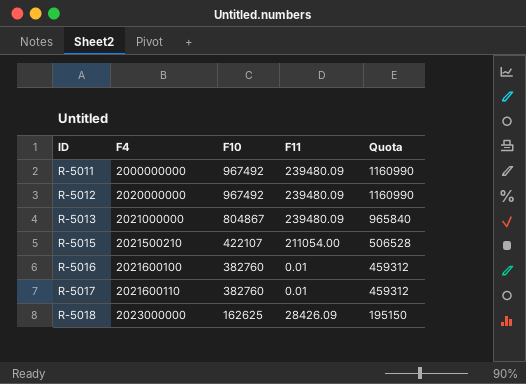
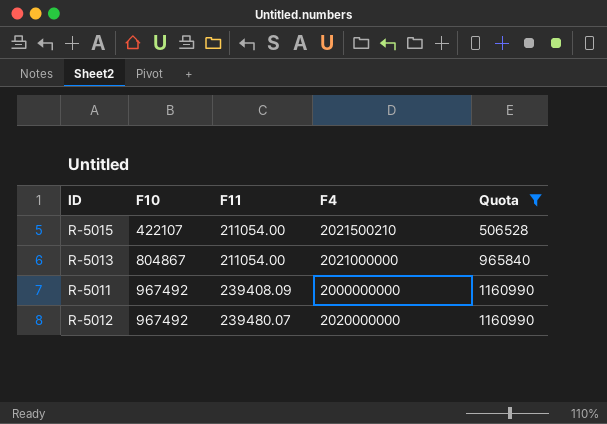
filter: none -> Quota >= 506528
row order: ID ascending -> F10 ascending
column F4 | position: 2 -> 4
R-5013 | F11: 239480.09 -> 211054.00
R-5011 | F11: 239480.09 -> 239408.09
R-5012 | F11: 239480.09 -> 239480.07

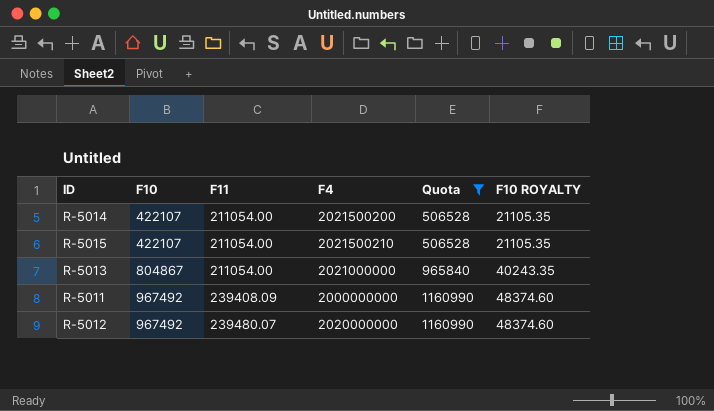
column F10 ROYALTY | formula: none -> [F10] * 0.05
row R-5014: none -> 422107 | 211054.00 | 2021500200 | 506528 | 21105.35

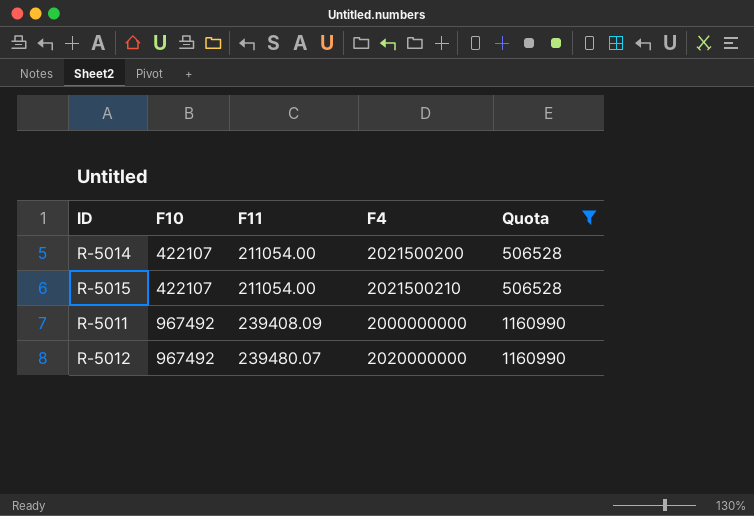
column F10 ROYALTY | formula: [F10] * 0.05 -> none
row R-5013: 804867 | 211054.00 | 2021000000 | 965840 | 40243.35 -> none

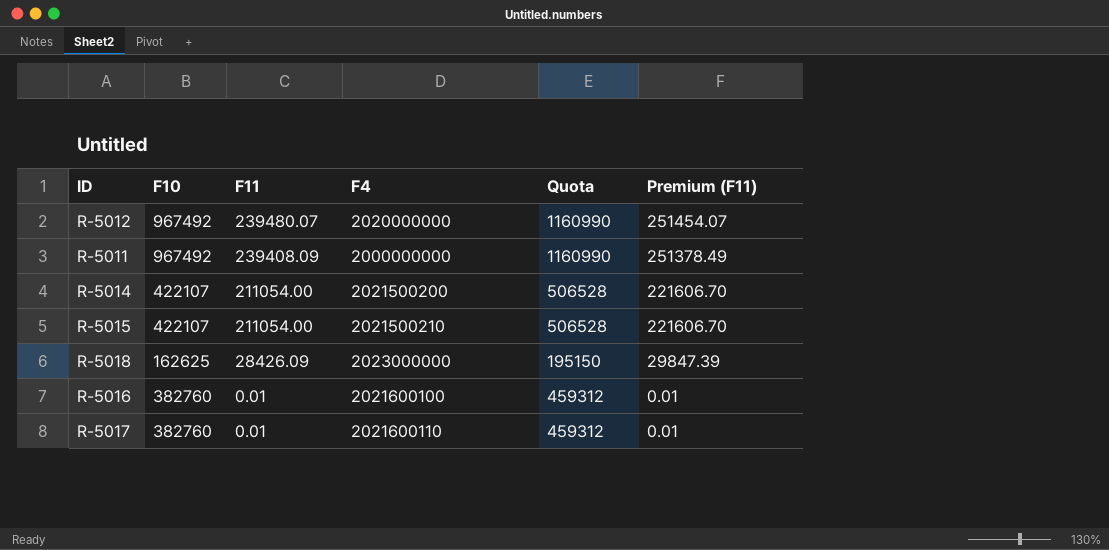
filter: Quota >= 506528 -> none
row order: F10 ascending -> F11 descending
column Premium (F11) | formula: none -> [F11] * 1.05

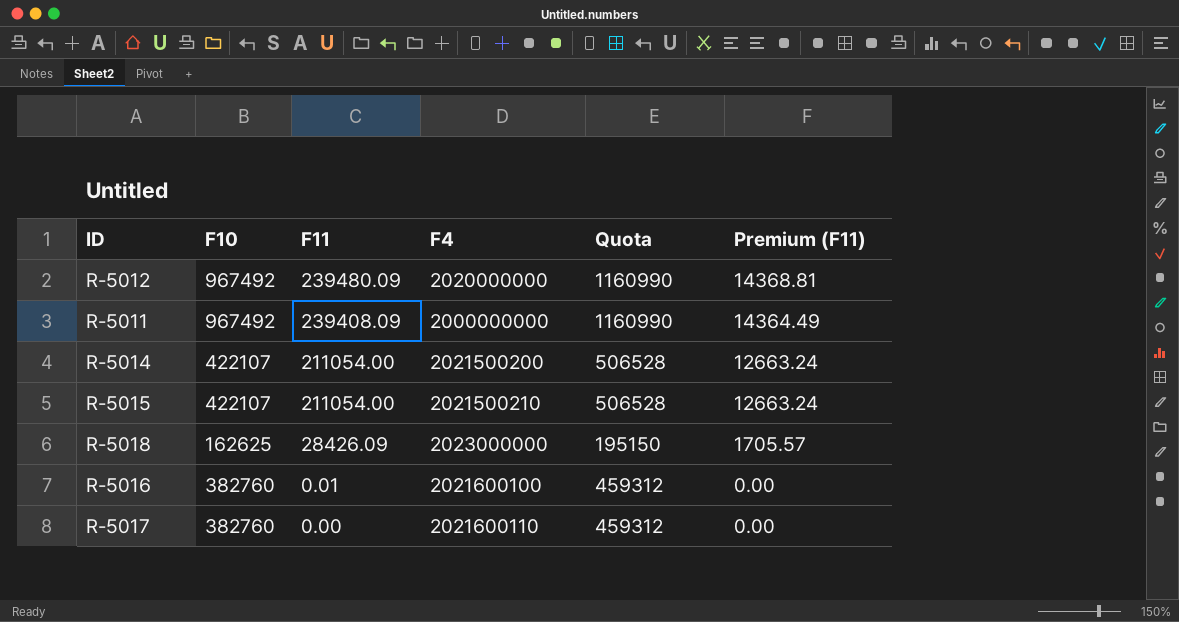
column Premium (F11) | formula: [F11] * 1.05 -> [F11] * 0.06
R-5012 | F11: 239480.07 -> 239480.09
R-5017 | F11: 0.01 -> 0.00

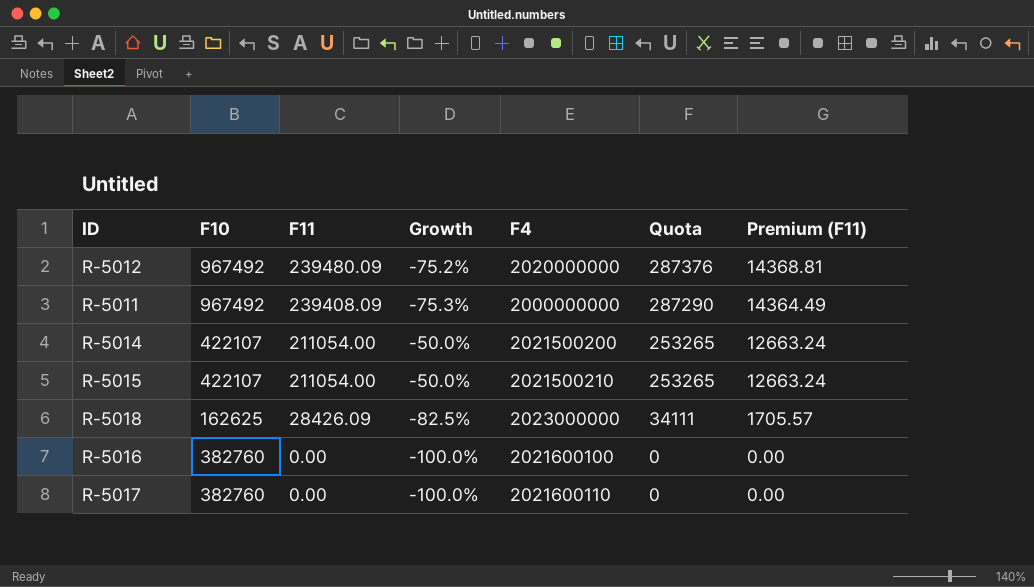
column Growth | formula: none -> ([F11] - [F10]) / [F10]
column Quota | formula: [F10] * 1.2 -> [F11] * 1.2
R-5016 | F11: 0.01 -> 0.00

